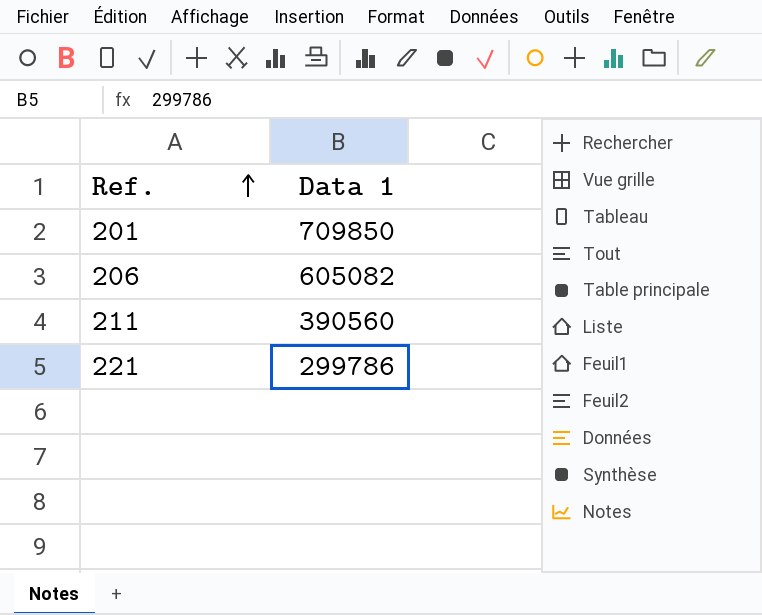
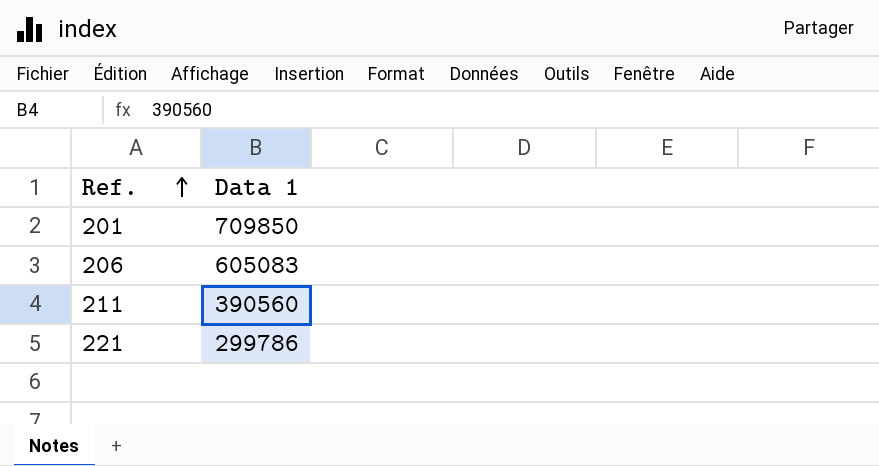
206 | Data 1: 605082 -> 605083

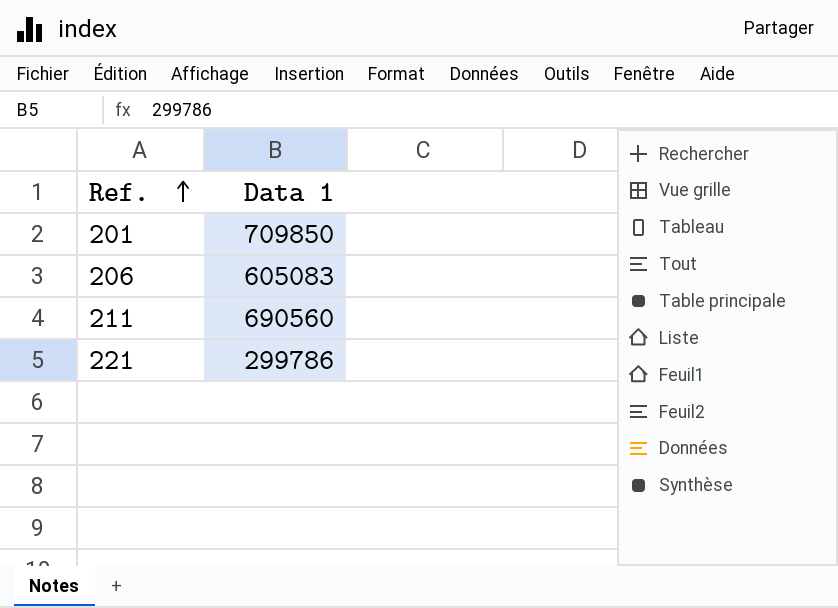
211 | Data 1: 390560 -> 690560

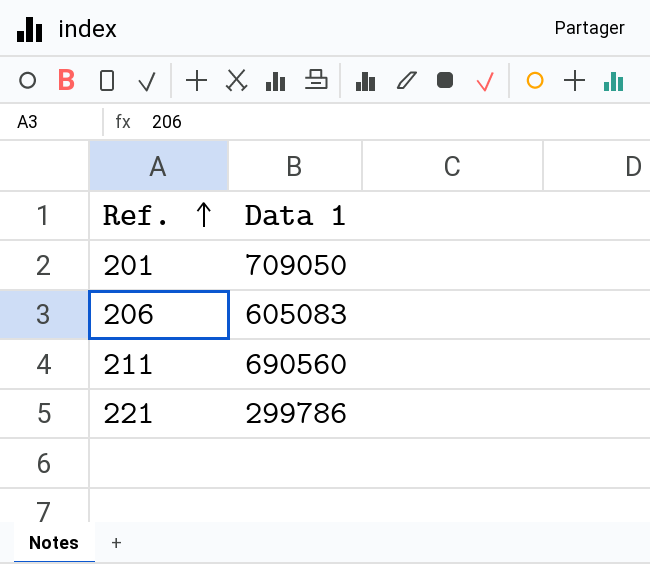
201 | Data 1: 709850 -> 709050

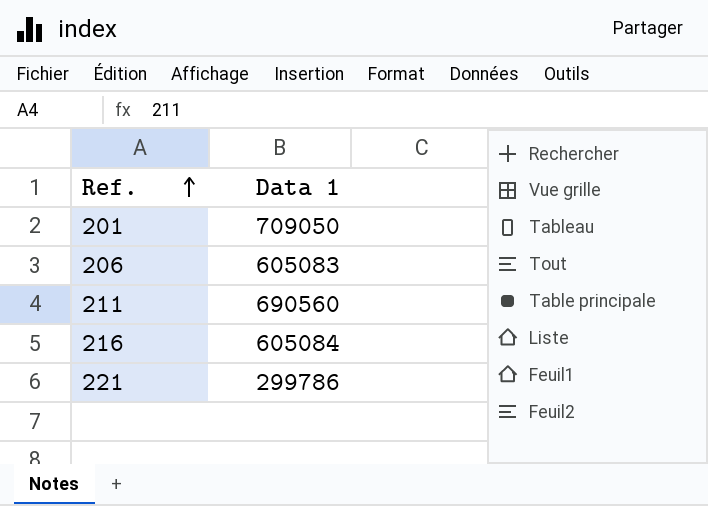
row 216: none -> 605084

